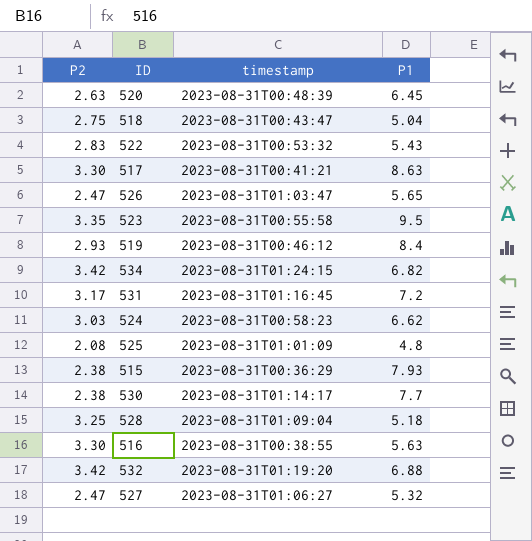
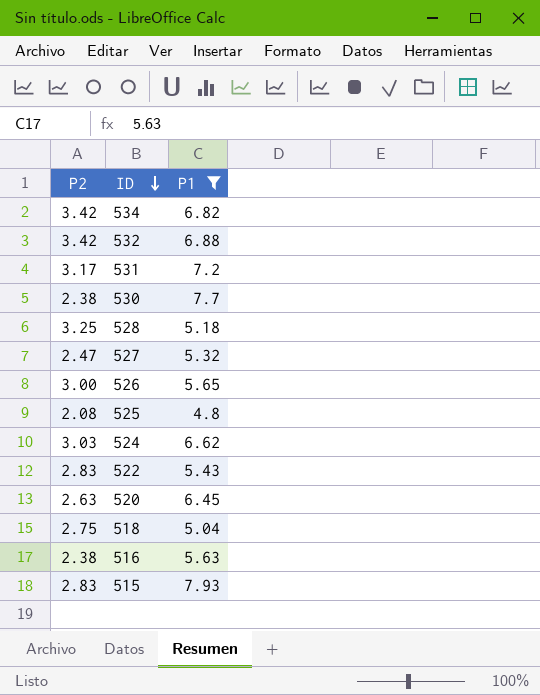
filter: none -> P1 <= 7.93
row order: none -> ID descending
column timestamp | position: 3 -> none
526 | P2: 2.47 -> 3.00
516 | P2: 3.30 -> 2.38
515 | P2: 2.38 -> 2.83

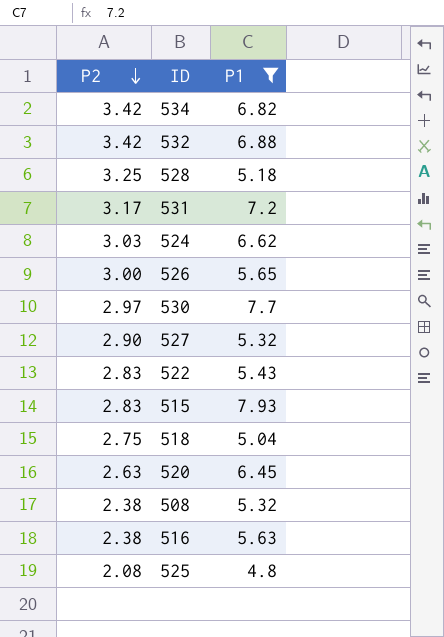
row order: ID descending -> P2 descending
530 | P2: 2.38 -> 2.97
527 | P2: 2.47 -> 2.90
row 508: none -> 2.38 | 5.32

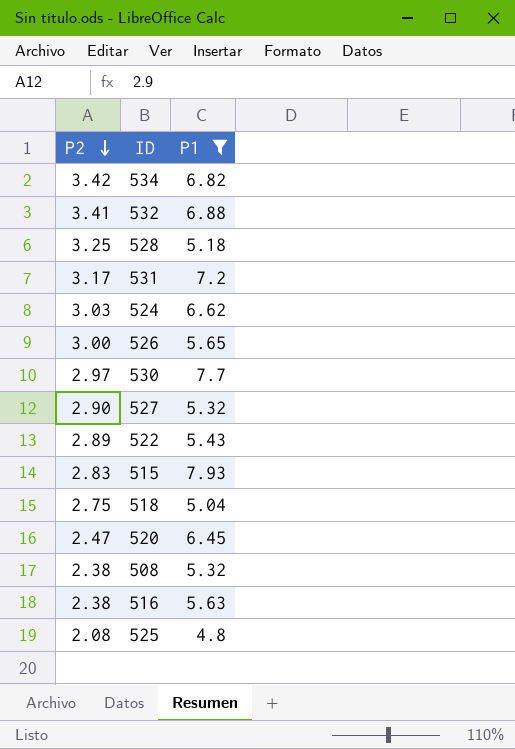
532 | P2: 3.42 -> 3.41
522 | P2: 2.83 -> 2.89
520 | P2: 2.63 -> 2.47

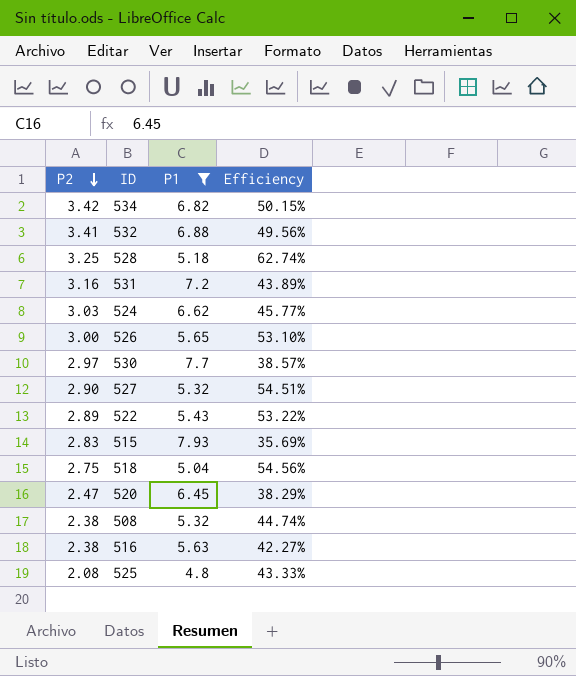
column Efficiency | formula: none -> [P2] / [P1]
531 | P2: 3.17 -> 3.16

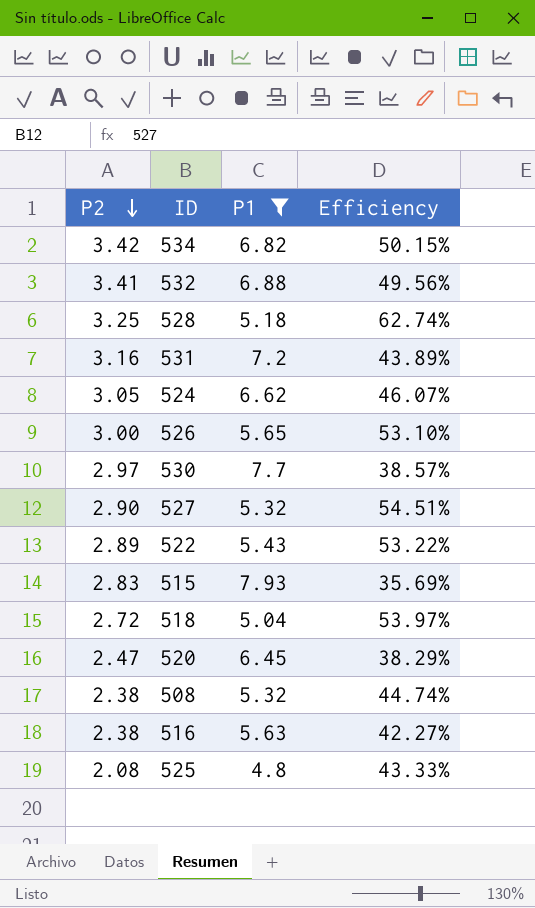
524 | P2: 3.03 -> 3.05
524 | Efficiency: 45.77% -> 46.07%
518 | P2: 2.75 -> 2.72
518 | Efficiency: 54.56% -> 53.97%

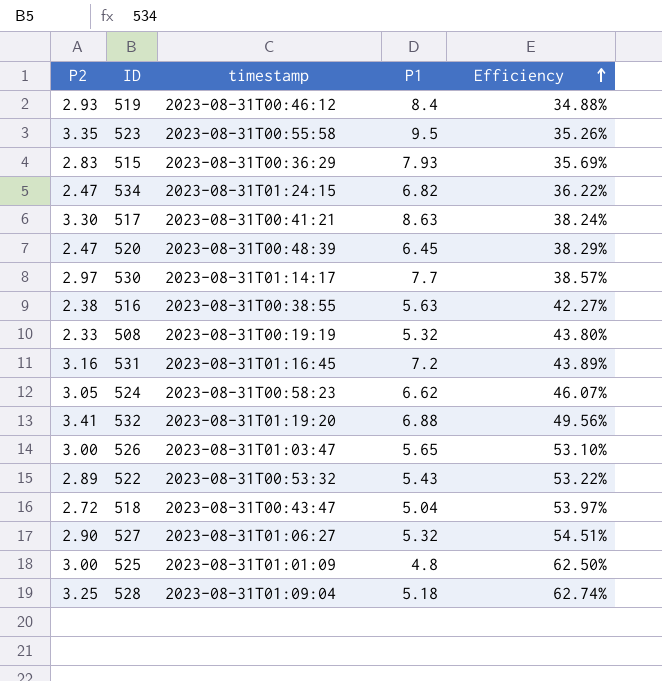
filter: P1 <= 7.93 -> none
row order: P2 descending -> Efficiency ascending
column timestamp | position: none -> 3
534 | P2: 3.42 -> 2.47
534 | Efficiency: 50.15% -> 36.22%
508 | P2: 2.38 -> 2.33
508 | Efficiency: 44.74% -> 43.80%
525 | P2: 2.08 -> 3.00
525 | Efficiency: 43.33% -> 62.50%

